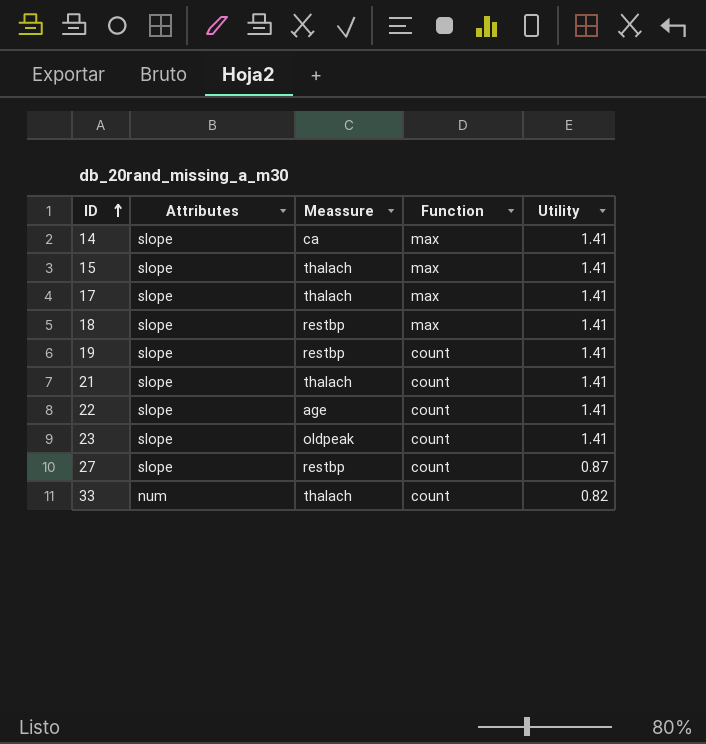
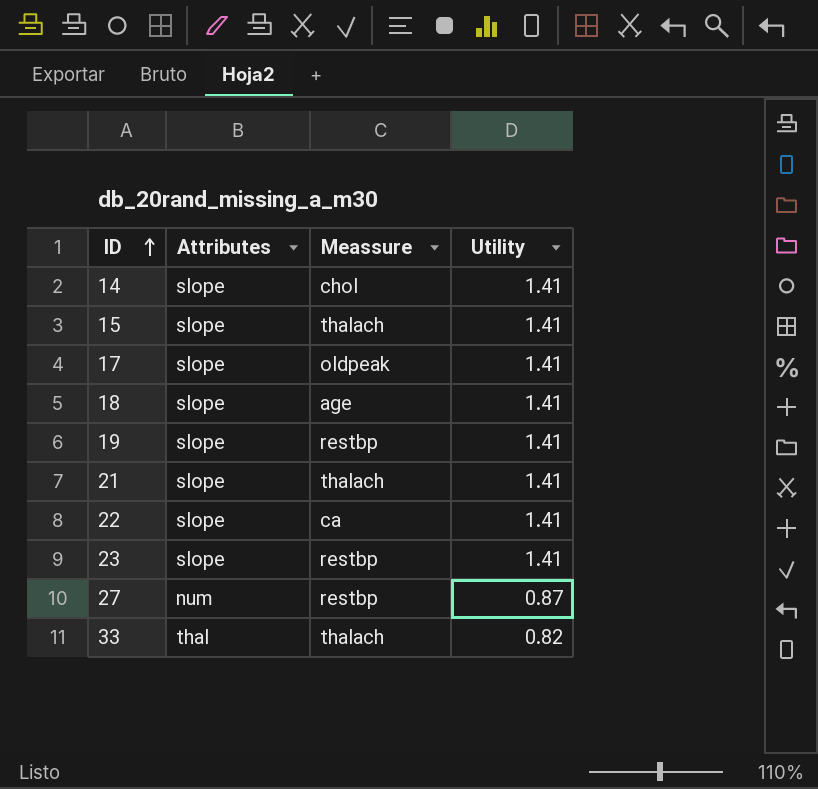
column Function | position: 4 -> none
14 | Meassure: ca -> chol
17 | Meassure: thalach -> oldpeak
18 | Meassure: restbp -> age
22 | Meassure: age -> ca
23 | Meassure: oldpeak -> restbp
27 | Attributes: slope -> num
33 | Attributes: num -> thal

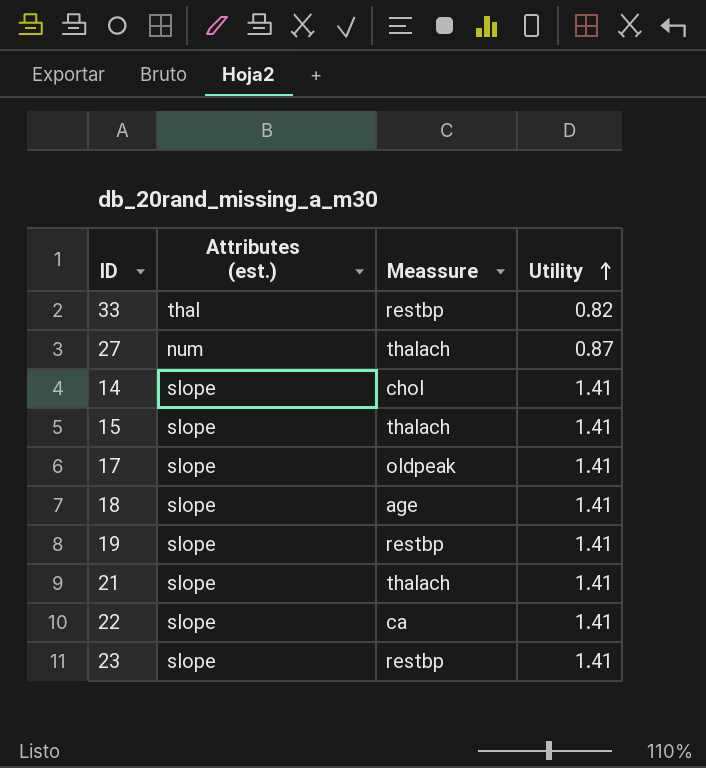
row order: ID ascending -> Utility ascending
column name: Attributes -> Attributes (est.)
33 | Meassure: thalach -> restbp
27 | Meassure: restbp -> thalach

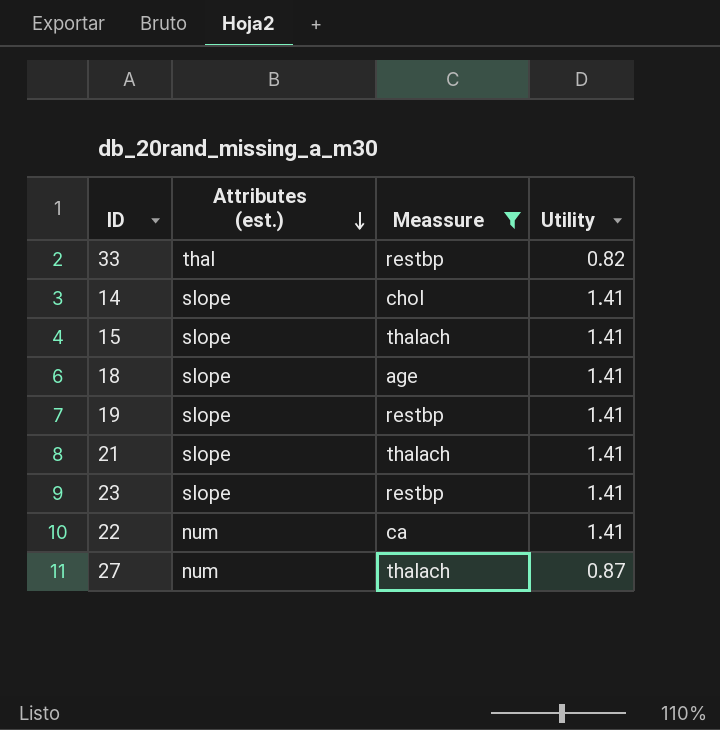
filter: none -> Meassure != oldpeak
row order: Utility ascending -> Attributes (est.) descending
22 | Attributes (est.): slope -> num

